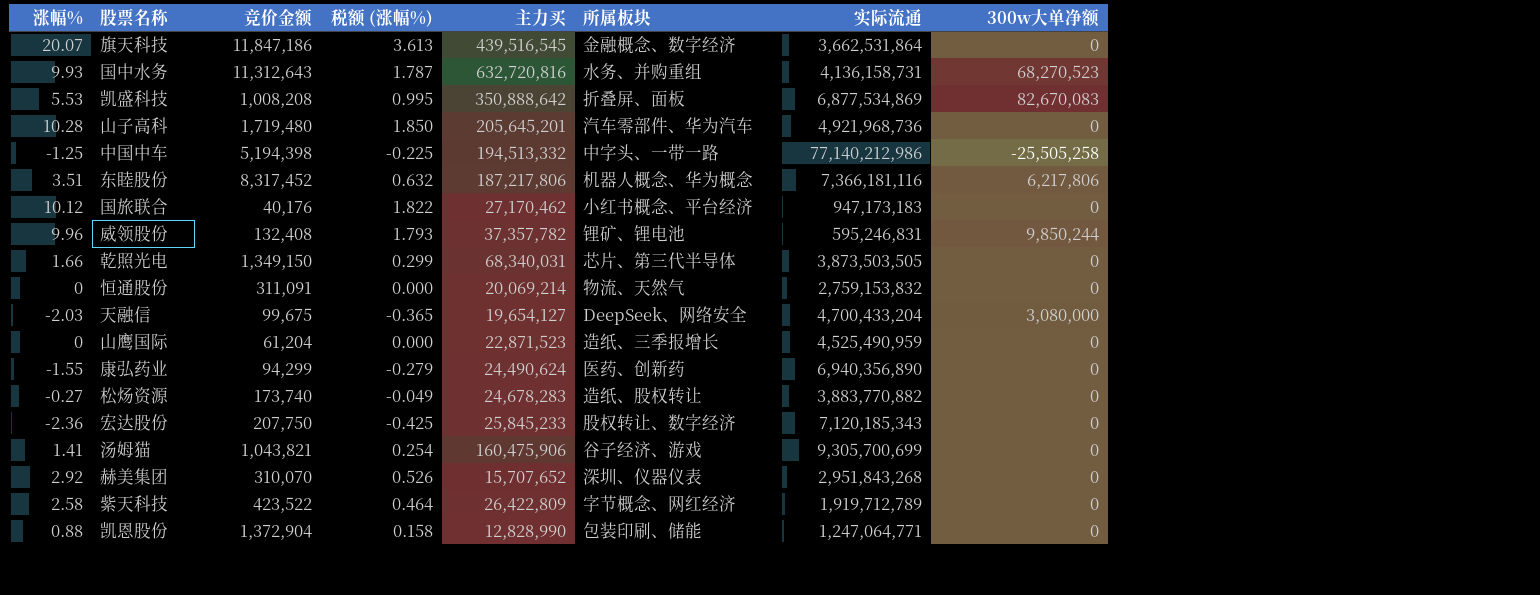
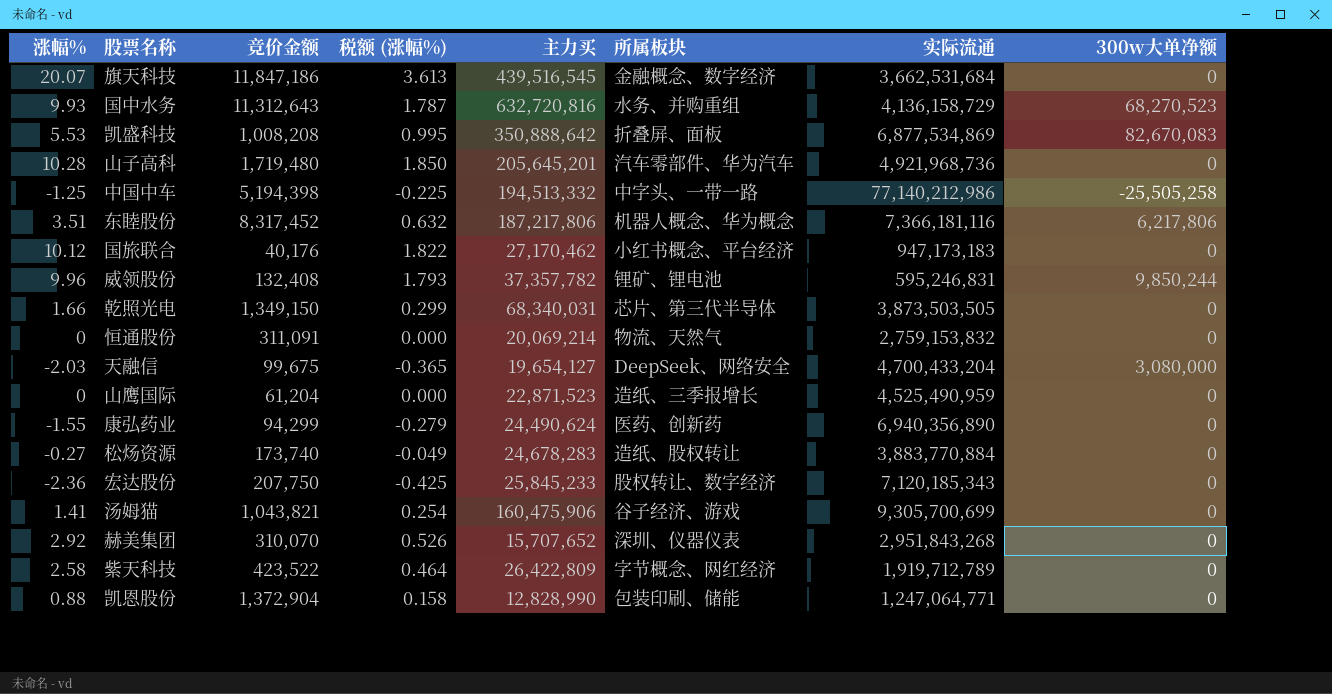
旗天科技 | 实际流通: 3,662,531,864 -> 3,662,531,684
国中水务 | 实际流通: 4,136,158,731 -> 4,136,158,729
松炀资源 | 实际流通: 3,883,770,882 -> 3,883,770,884

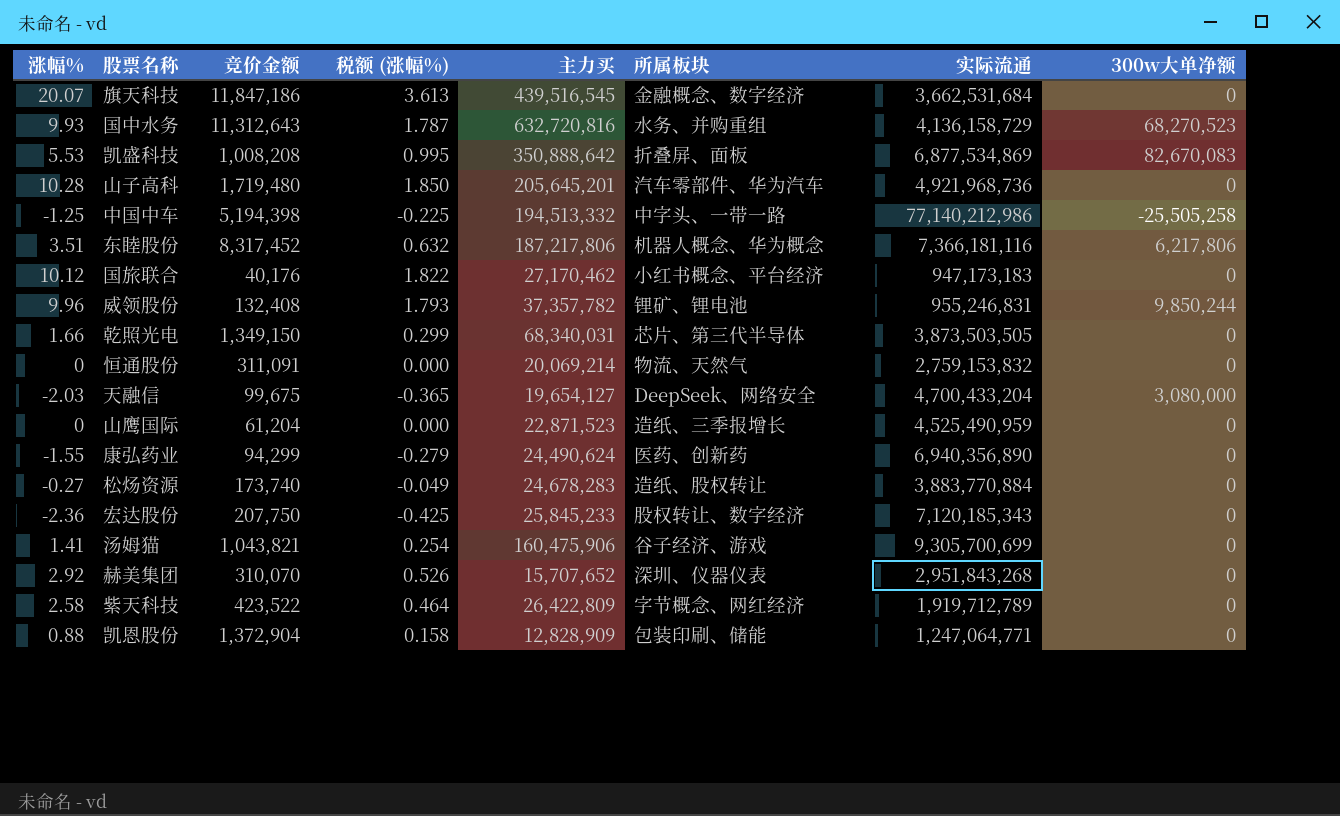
威领股份 | 实际流通: 595,246,831 -> 955,246,831
凯恩股份 | 主力买: 12,828,990 -> 12,828,909

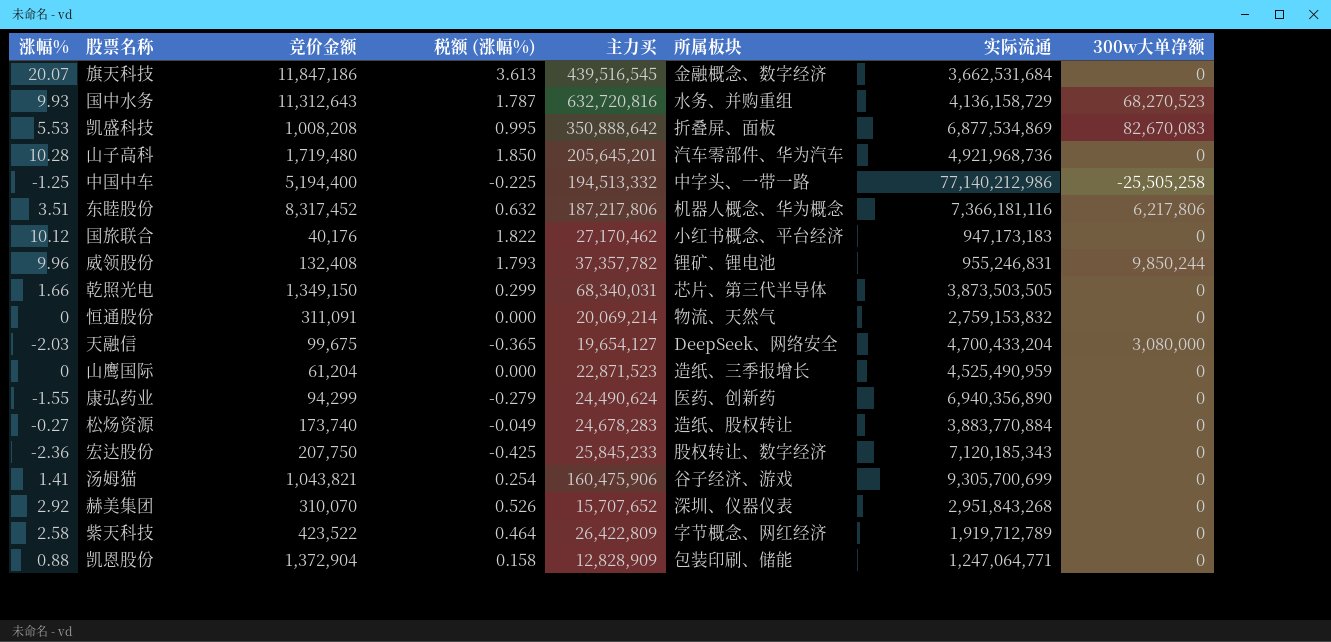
中国中车 | 竞价金额: 5,194,398 -> 5,194,400

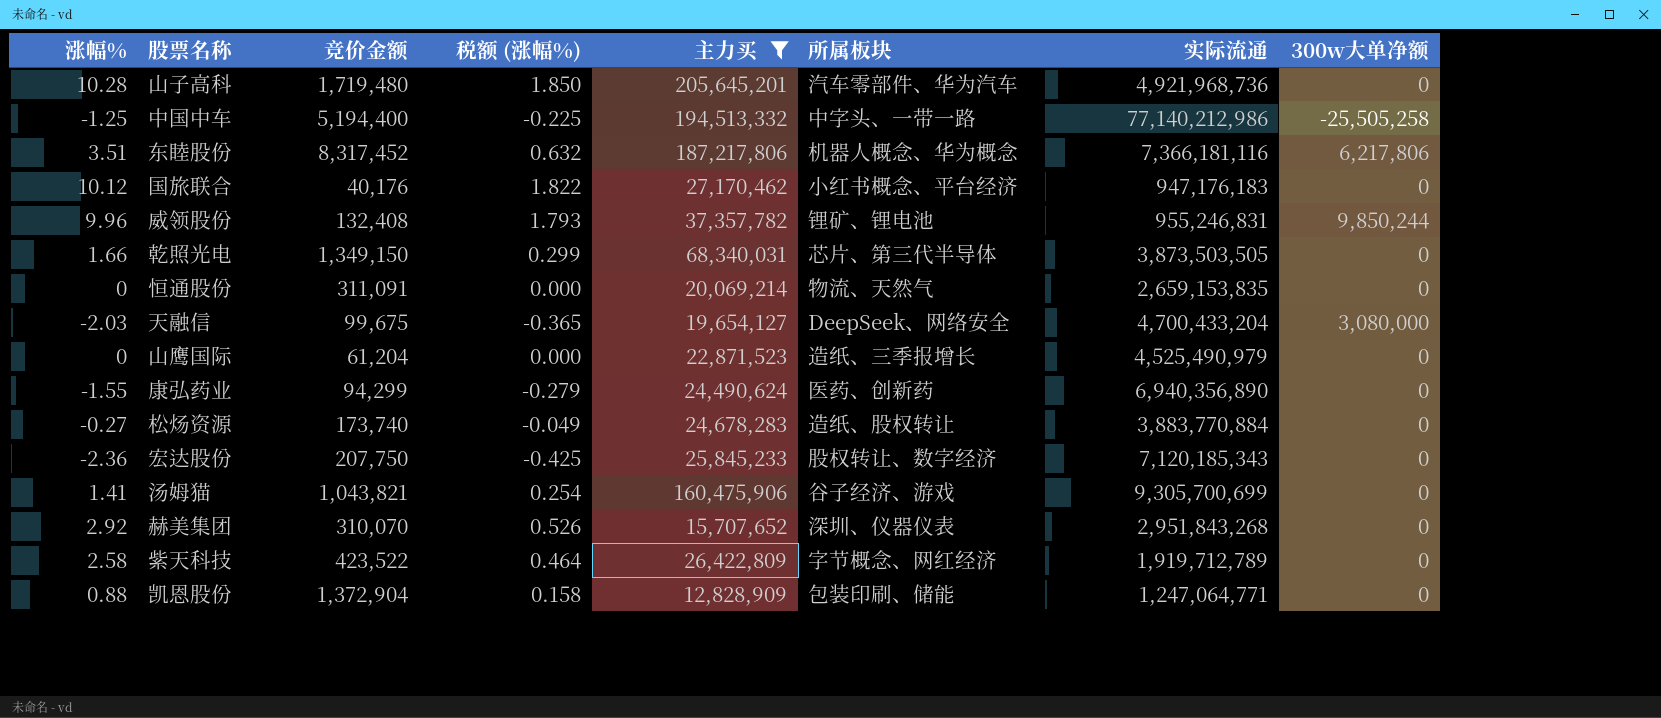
filter: none -> 主力买 <= 205,645,201
国旅联合 | 实际流通: 947,173,183 -> 947,176,183
恒通股份 | 实际流通: 2,759,153,832 -> 2,659,153,835
山鹰国际 | 实际流通: 4,525,490,959 -> 4,525,490,979

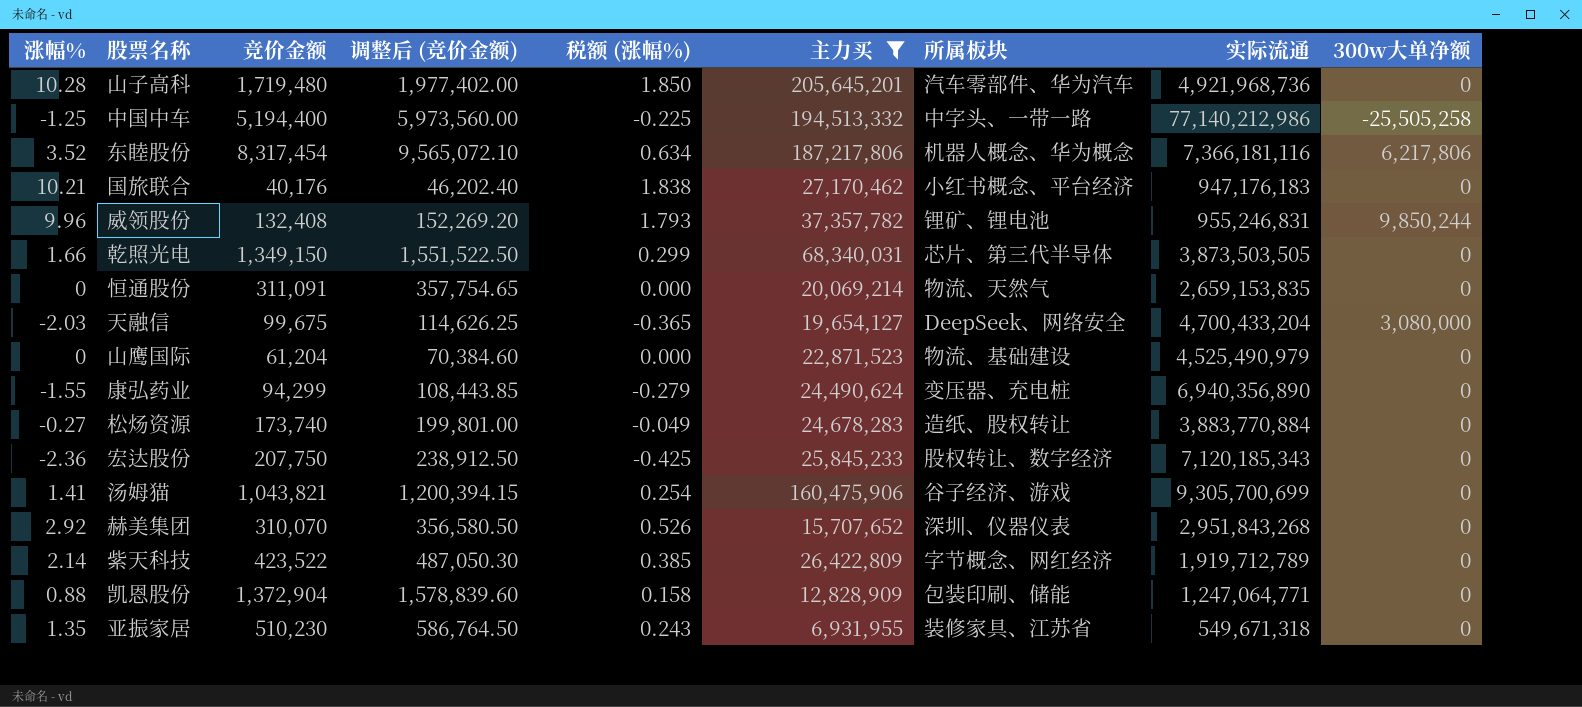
column 调整后 (竞价金额) | formula: none -> [竞价金额] * 1.15
东睦股份 | 涨幅%: 3.51 -> 3.52
东睦股份 | 竞价金额: 8,317,452 -> 8,317,454
东睦股份 | 税额 (涨幅%): 0.632 -> 0.634
国旅联合 | 涨幅%: 10.12 -> 10.21
国旅联合 | 税额 (涨幅%): 1.822 -> 1.838
山鹰国际 | 所属板块: 造纸、三季报增长 -> 物流、基础建设
康弘药业 | 所属板块: 医药、创新药 -> 变压器、充电桩
紫天科技 | 涨幅%: 2.58 -> 2.14
紫天科技 | 税额 (涨幅%): 0.464 -> 0.385
row 亚振家居: none -> 1.35 | 510,230 | 586,764.50 | 0.243 | 6,931,955 | 装修家具、江苏省 | 549,671,318 | 0

